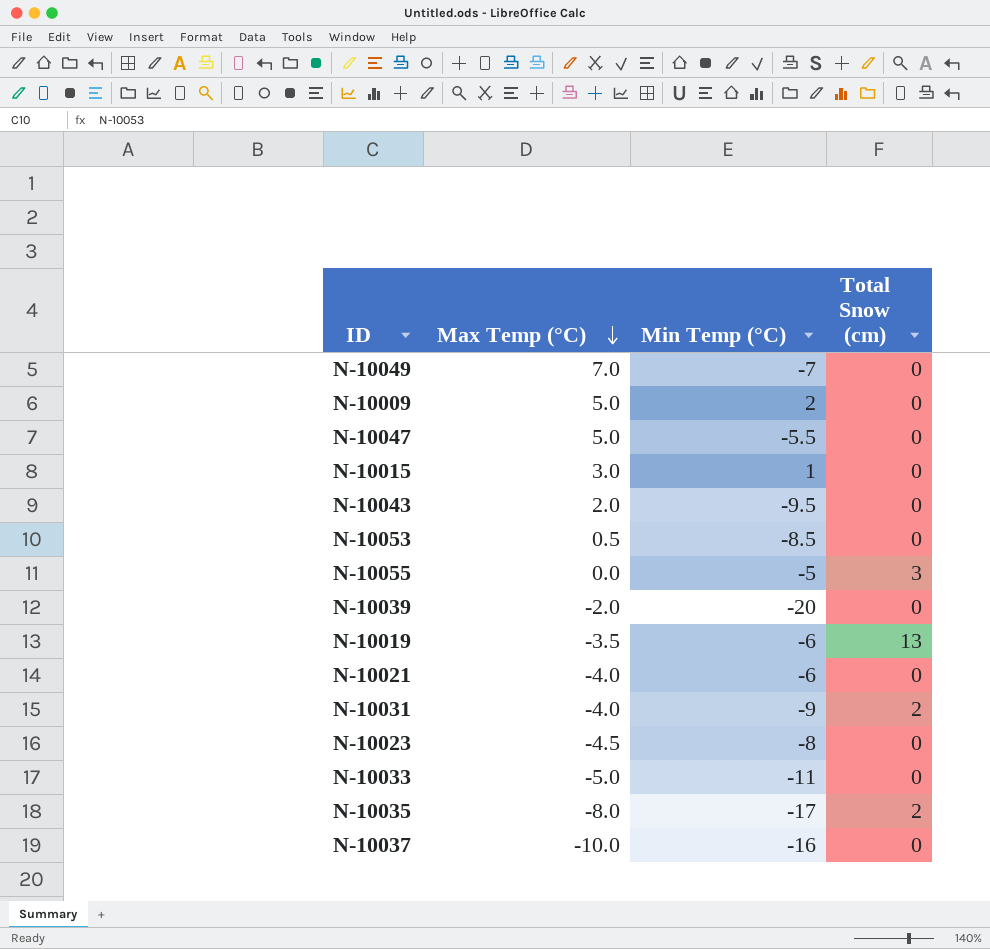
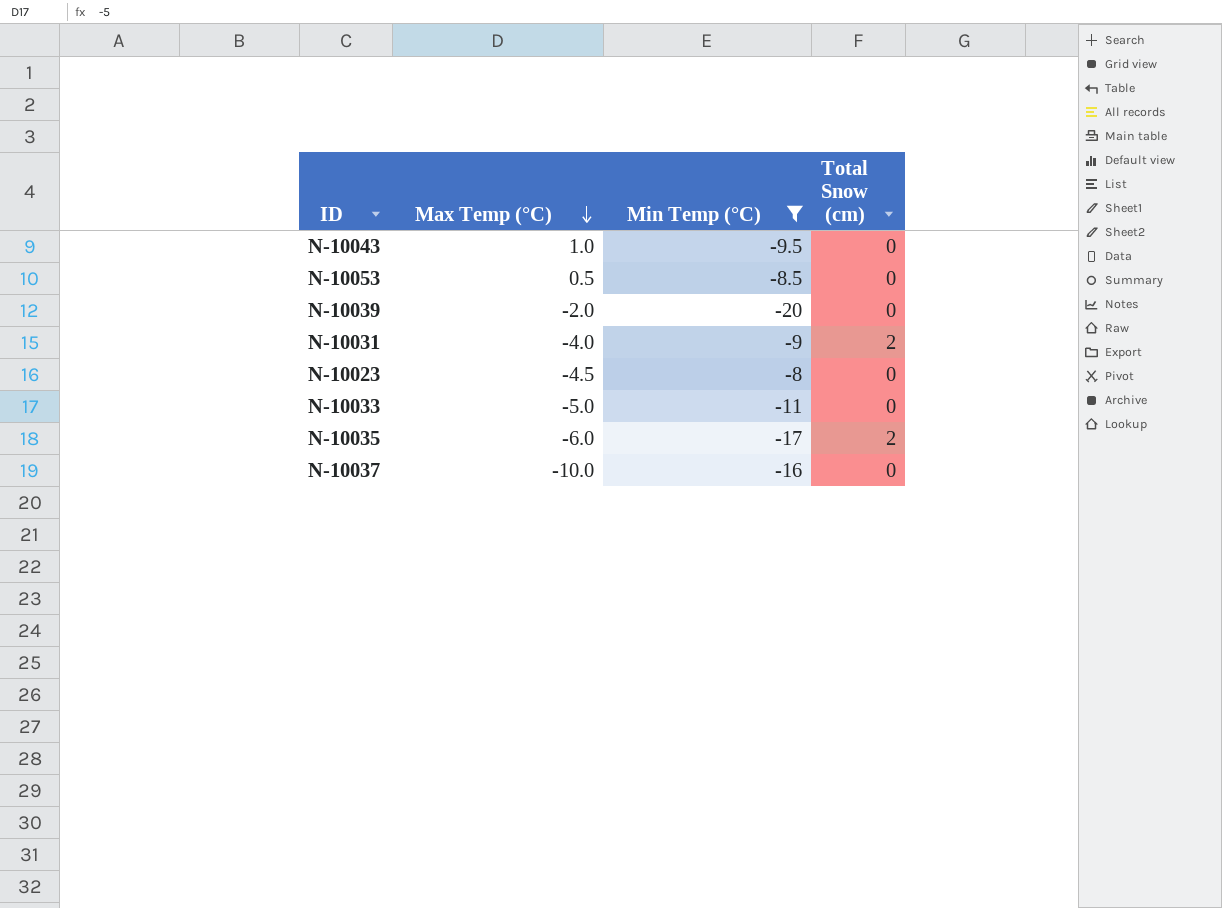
filter: none -> Min Temp (°C) <= -8
N-10043 | Max Temp (°C): 2.0 -> 1.0
N-10035 | Max Temp (°C): -8.0 -> -6.0

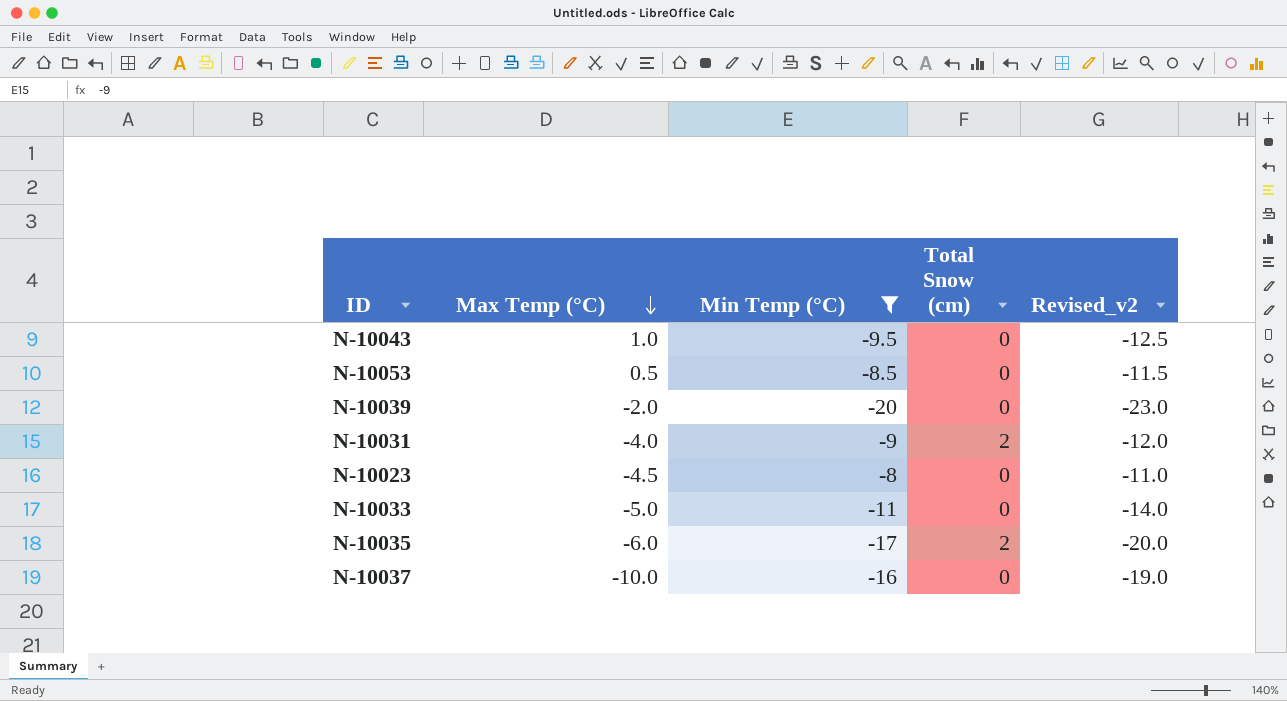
column Revised_v2 | formula: none -> [Min Temp (°C)] - 3

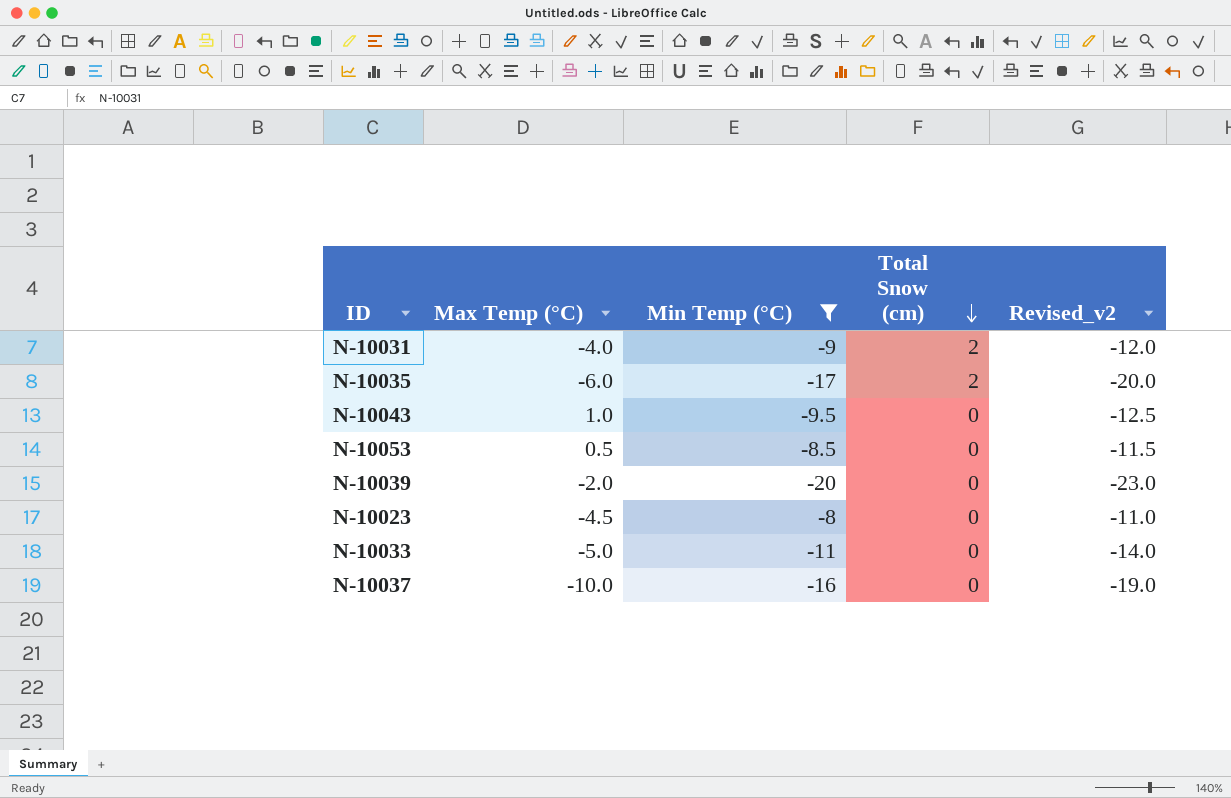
row order: Max Temp (°C) descending -> Total Snow (cm) descending

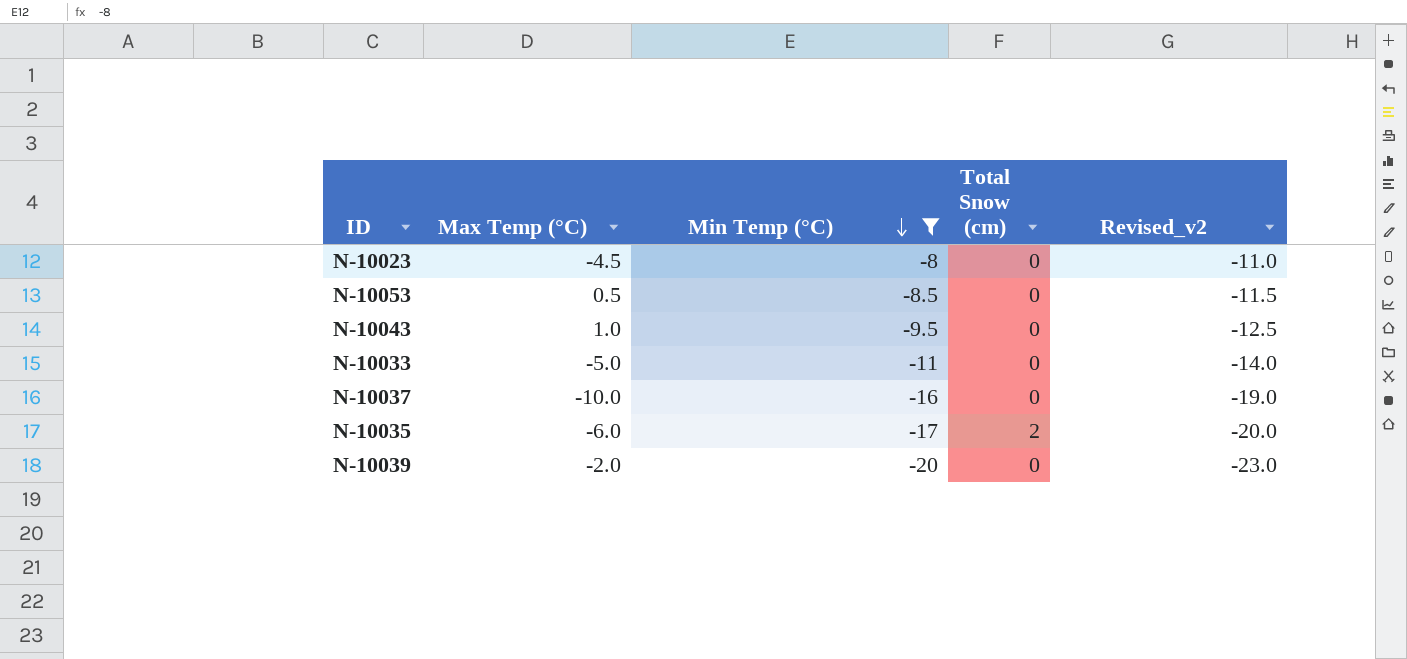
row order: Total Snow (cm) descending -> Min Temp (°C) descending
row N-10031: -4.0 | -9 | 2 | -12.0 -> none

